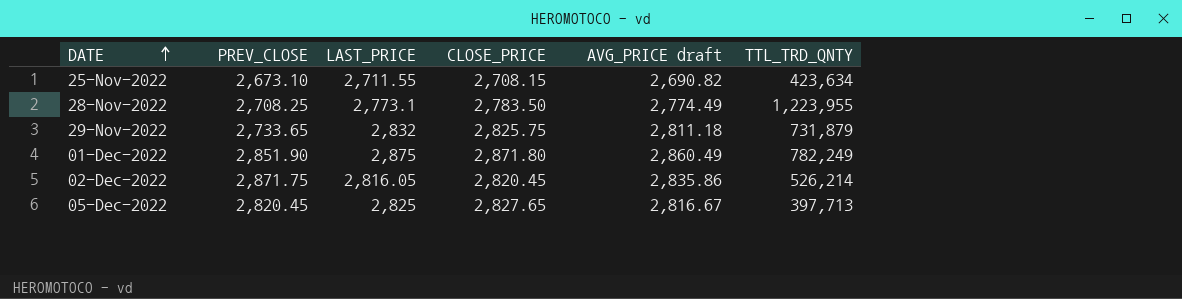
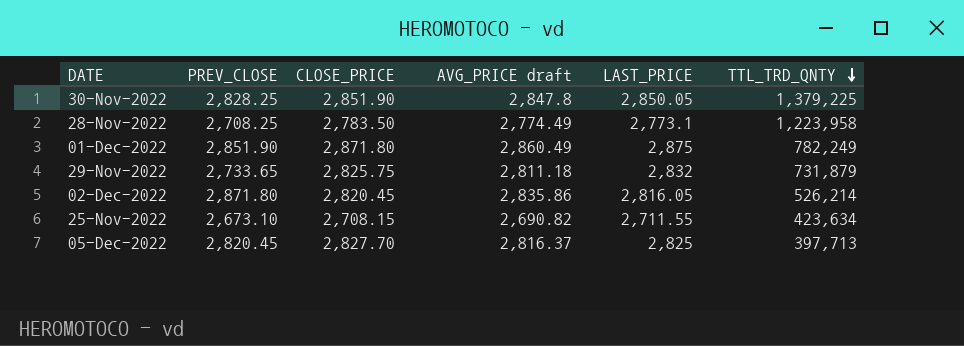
row order: DATE ascending -> TTL_TRD_QNTY descending
column LAST_PRICE | position: 3 -> 5
row 30-Nov-2022: none -> 2,828.25 | 2,851.90 | 2,847.8 | 2,850.05 | 1,379,225
28-Nov-2022 | TTL_TRD_QNTY: 1,223,955 -> 1,223,958
02-Dec-2022 | PREV_CLOSE: 2,871.75 -> 2,871.80
05-Dec-2022 | CLOSE_PRICE: 2,827.65 -> 2,827.70
05-Dec-2022 | AVG_PRICE draft: 2,816.67 -> 2,816.37

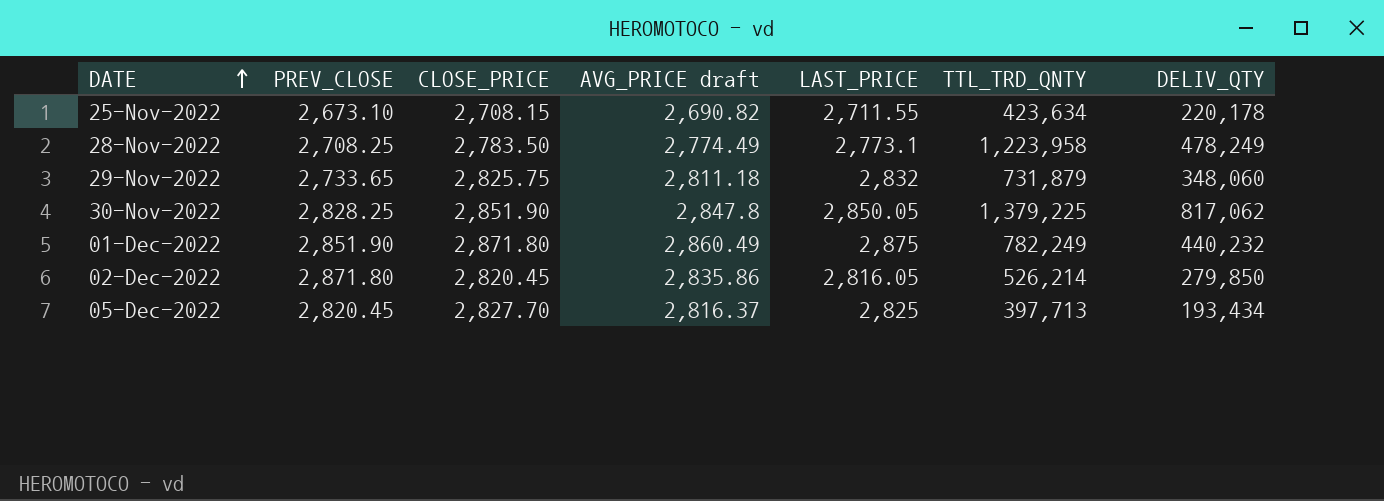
row order: TTL_TRD_QNTY descending -> DATE ascending
column DELIV_QTY | position: none -> 7

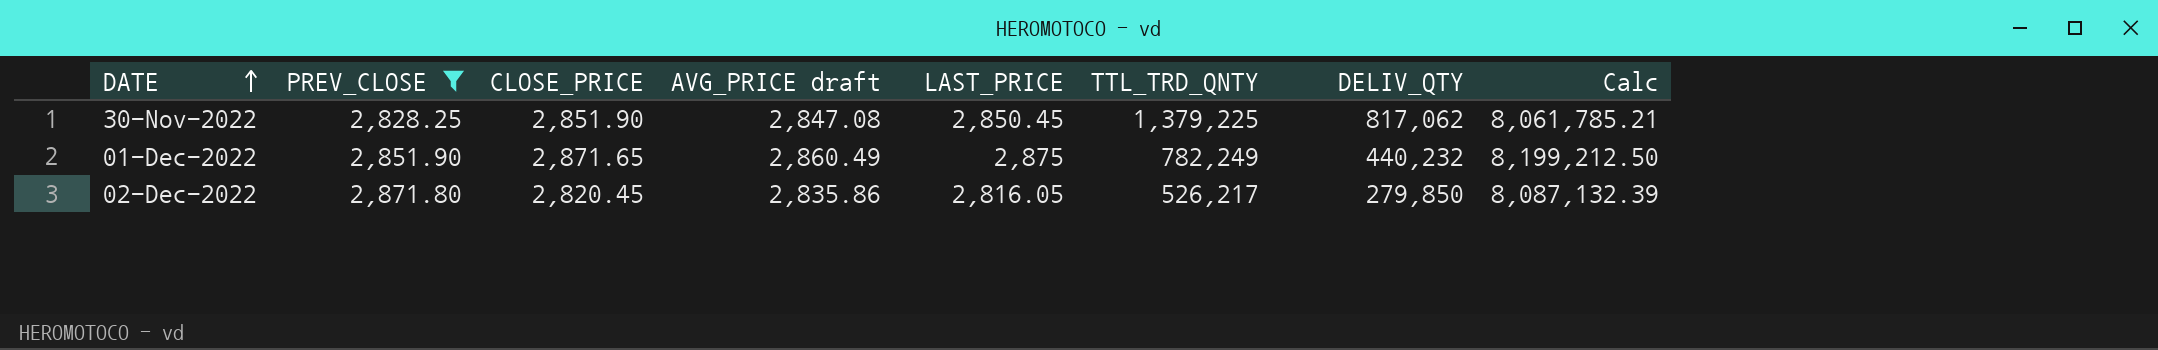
filter: none -> PREV_CLOSE >= 2,828.25
column Calc | formula: none -> [PREV_CLOSE] * [LAST_PRICE]
30-Nov-2022 | AVG_PRICE draft: 2,847.8 -> 2,847.08
30-Nov-2022 | LAST_PRICE: 2,850.05 -> 2,850.45
01-Dec-2022 | CLOSE_PRICE: 2,871.80 -> 2,871.65
02-Dec-2022 | TTL_TRD_QNTY: 526,214 -> 526,217

